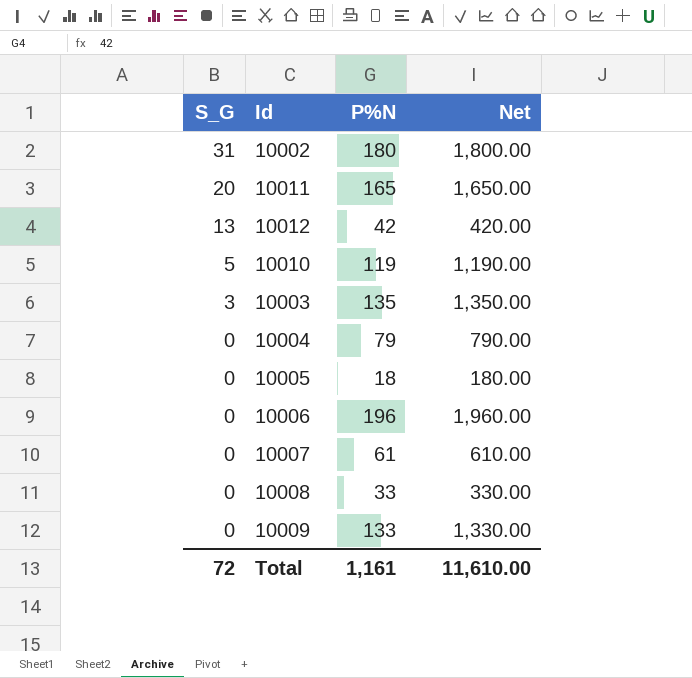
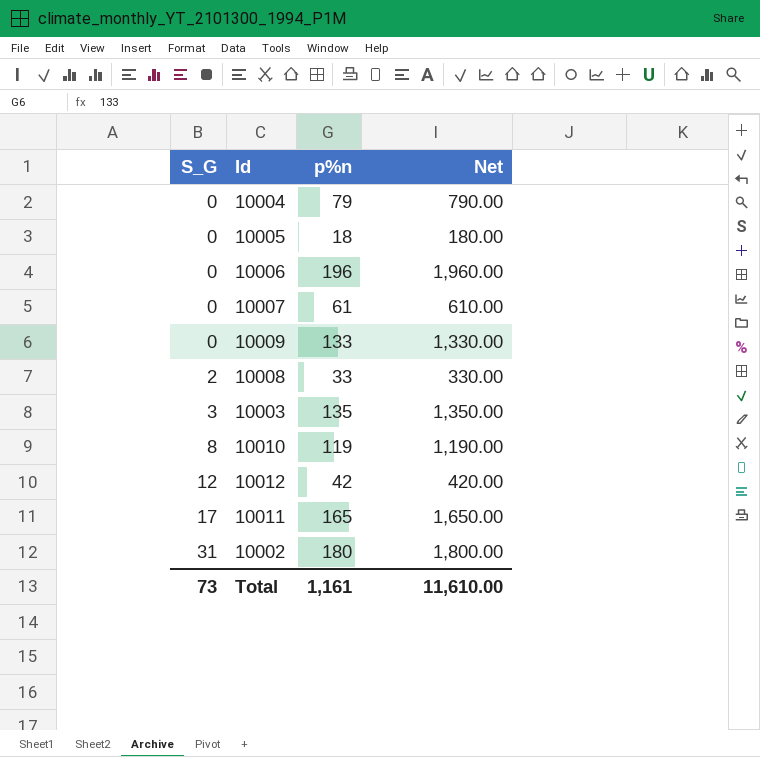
row order: S_G descending -> S_G ascending
column name: P%N -> p%n
10008 | S_G: 0 -> 2
10010 | S_G: 5 -> 8
10012 | S_G: 13 -> 12
10011 | S_G: 20 -> 17
Total | S_G: 72 -> 73

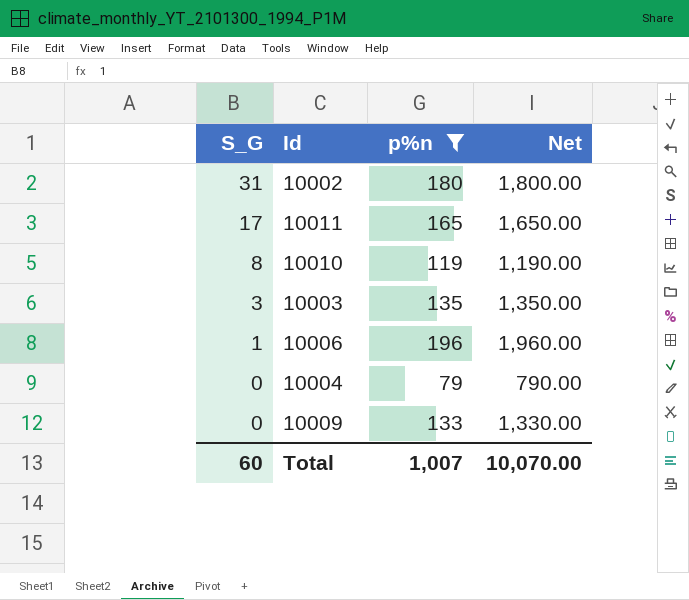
filter: none -> p%n >= 79
row order: S_G ascending -> S_G descending
10006 | S_G: 0 -> 1
Total | S_G: 73 -> 60
Total | p%n: 1,161 -> 1,007
Total | Net: 11,610.00 -> 10,070.00

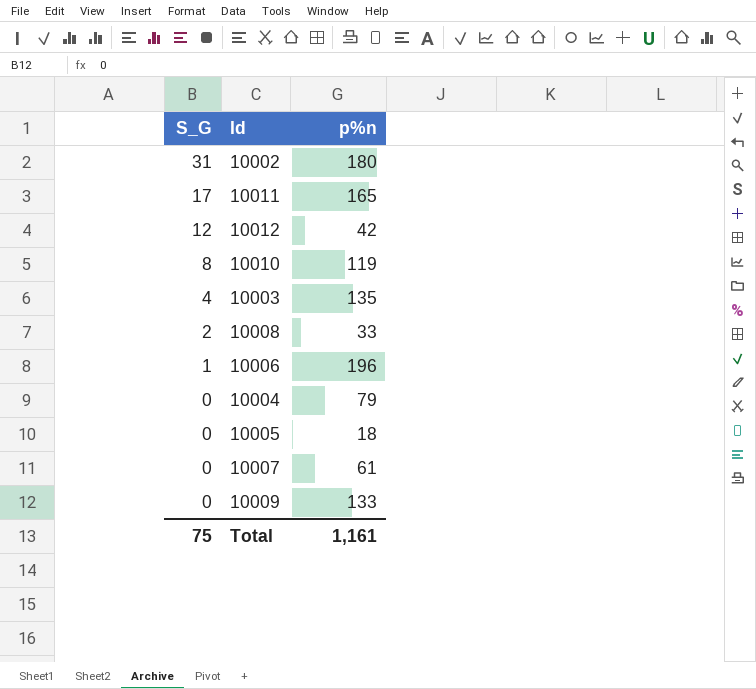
filter: p%n >= 79 -> none
column Net | formula: [p%n] * 10 -> none
10003 | S_G: 3 -> 4
Total | S_G: 60 -> 75
Total | p%n: 1,007 -> 1,161

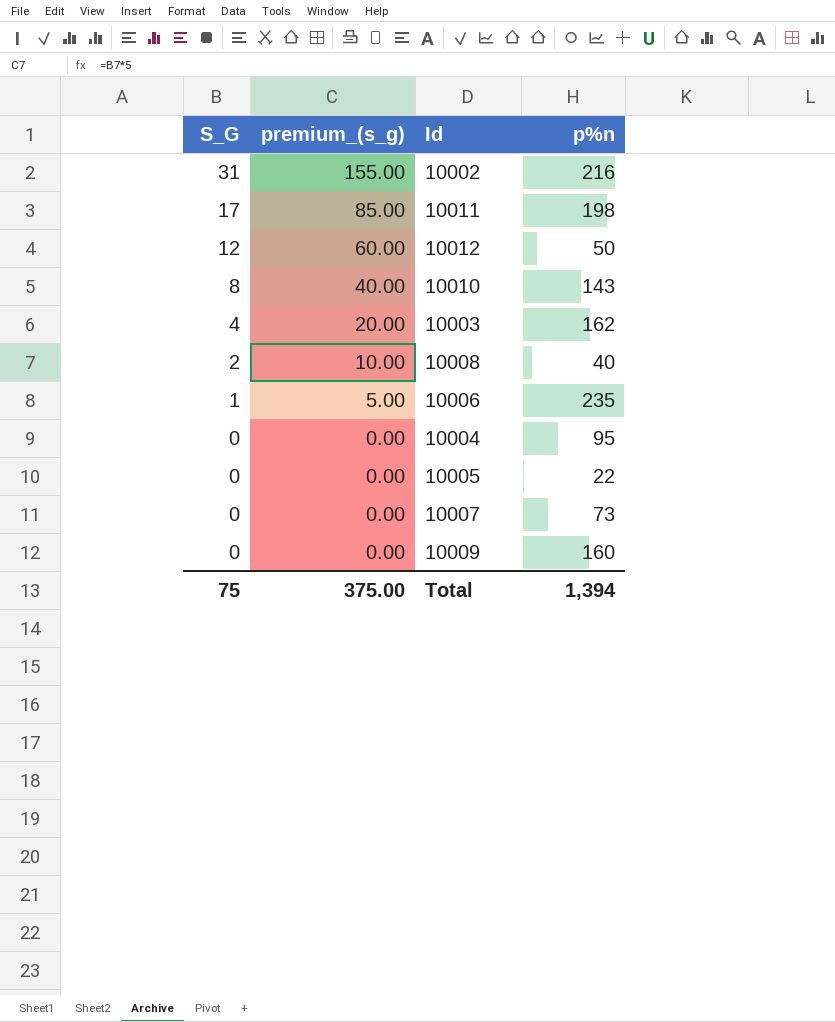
column premium_(s_g) | formula: none -> [S_G] * 5
10002 | p%n: 180 -> 216
10011 | p%n: 165 -> 198
10012 | p%n: 42 -> 50
10010 | p%n: 119 -> 143
10003 | p%n: 135 -> 162
10008 | p%n: 33 -> 40
10006 | p%n: 196 -> 235
10004 | p%n: 79 -> 95
10005 | p%n: 18 -> 22
10007 | p%n: 61 -> 73
10009 | p%n: 133 -> 160
Total | p%n: 1,161 -> 1,394

